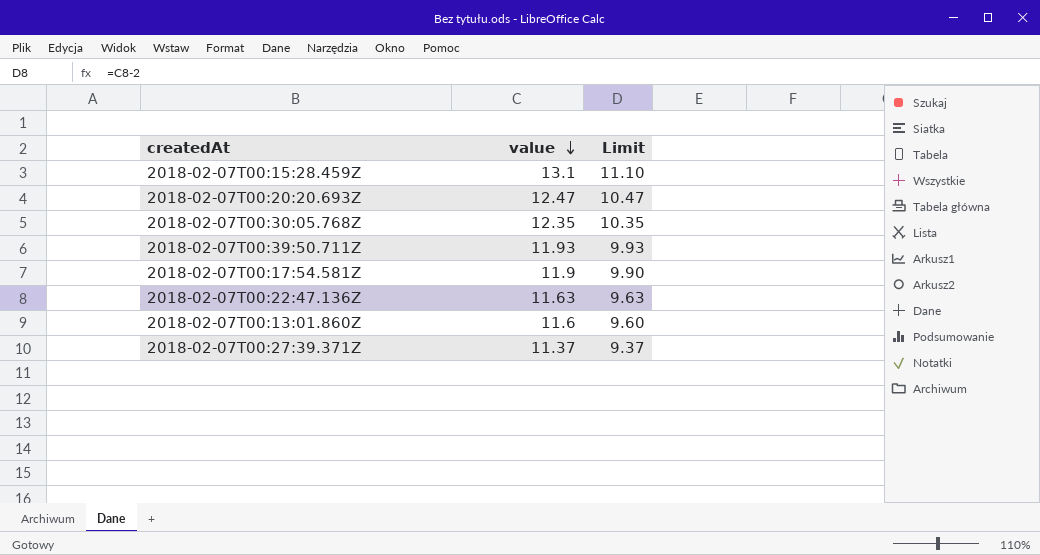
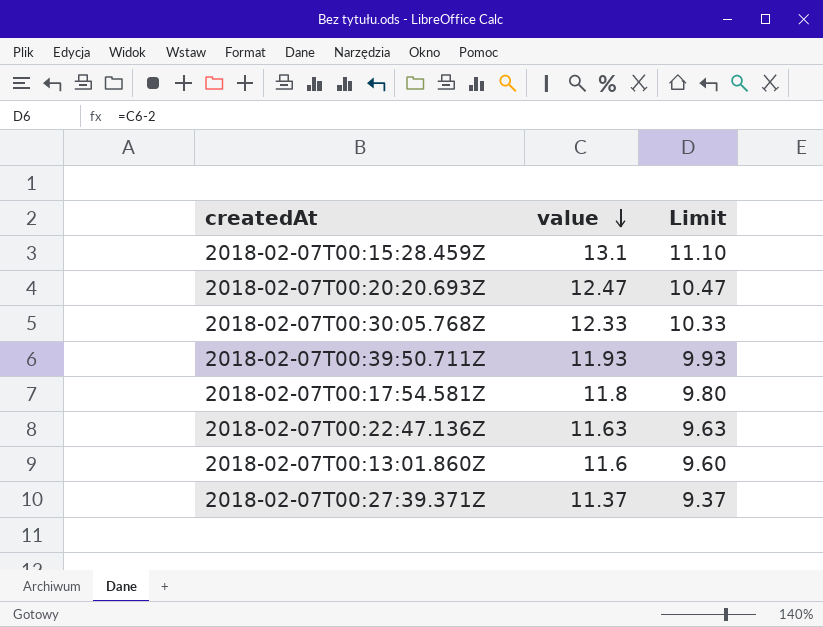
2018-02-07T00:30:05.768Z | value: 12.35 -> 12.33
2018-02-07T00:30:05.768Z | Limit: 10.35 -> 10.33
2018-02-07T00:17:54.581Z | value: 11.9 -> 11.8
2018-02-07T00:17:54.581Z | Limit: 9.90 -> 9.80

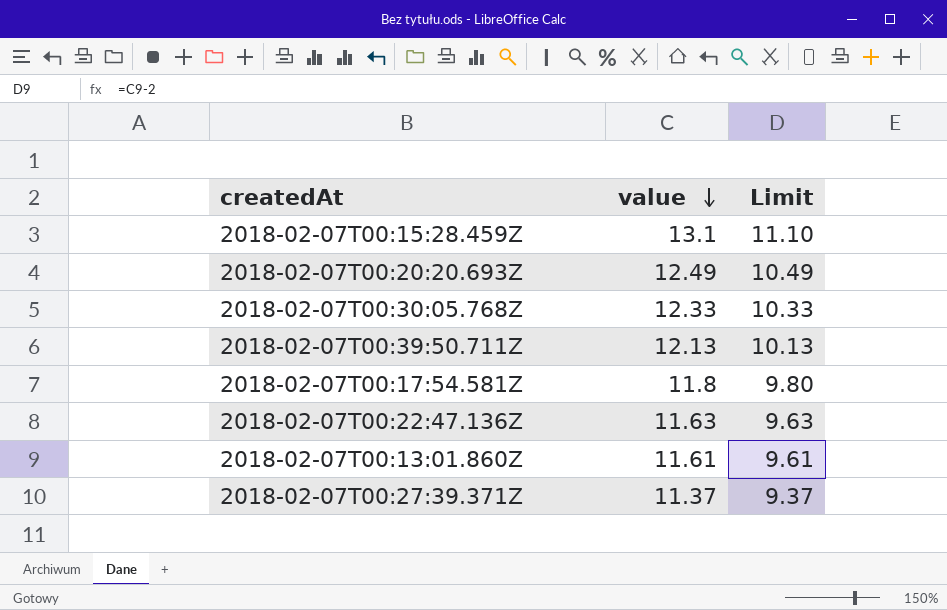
2018-02-07T00:20:20.693Z | value: 12.47 -> 12.49
2018-02-07T00:20:20.693Z | Limit: 10.47 -> 10.49
2018-02-07T00:39:50.711Z | value: 11.93 -> 12.13
2018-02-07T00:39:50.711Z | Limit: 9.93 -> 10.13
2018-02-07T00:13:01.860Z | value: 11.6 -> 11.61
2018-02-07T00:13:01.860Z | Limit: 9.60 -> 9.61

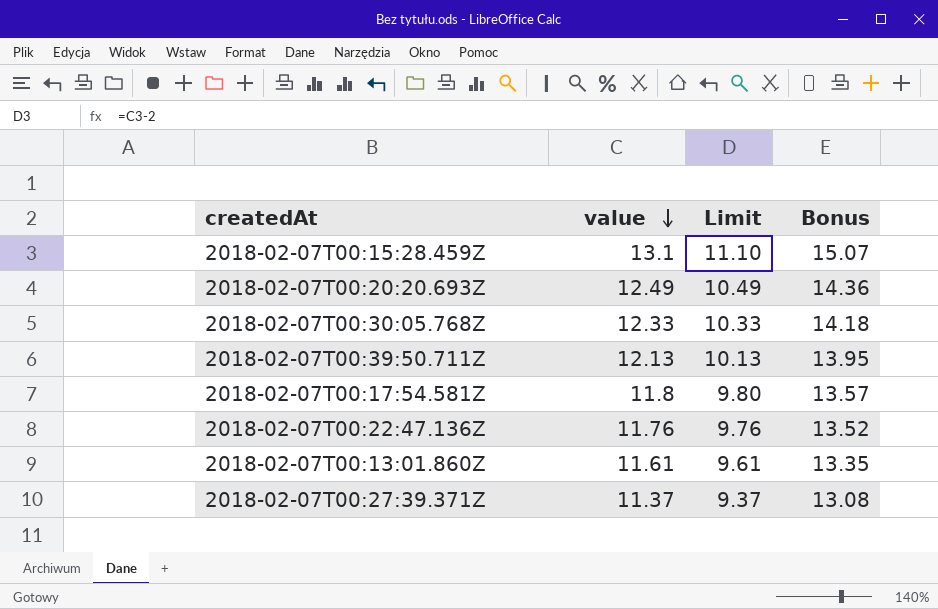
column Bonus | formula: none -> [value] * 1.15
2018-02-07T00:22:47.136Z | value: 11.63 -> 11.76
2018-02-07T00:22:47.136Z | Limit: 9.63 -> 9.76

